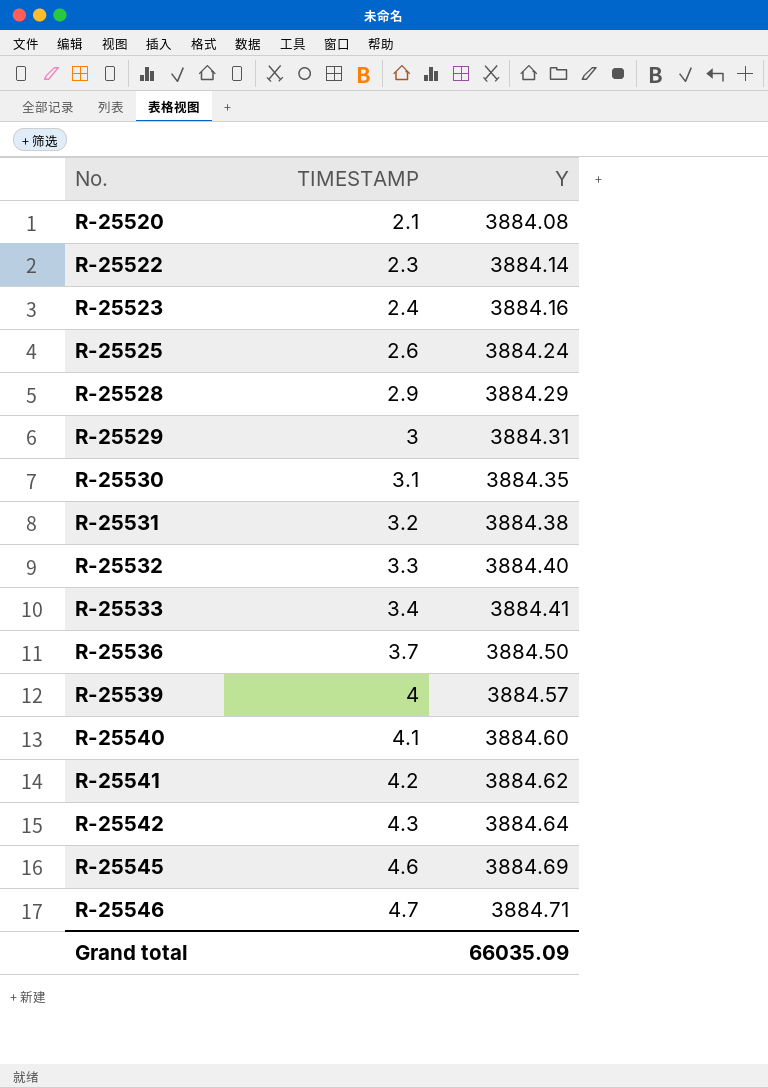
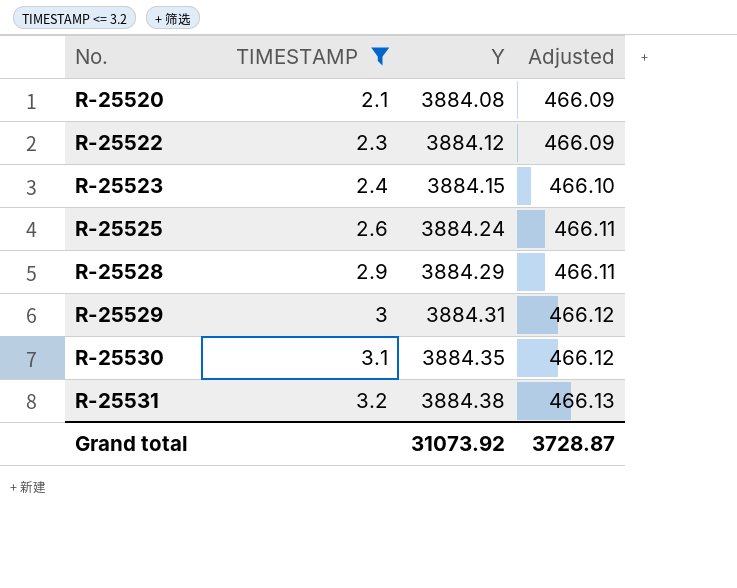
filter: none -> TIMESTAMP <= 3.2
column Adjusted | formula: none -> [Y] * 0.12
R-25522 | Y: 3884.14 -> 3884.12
R-25523 | Y: 3884.16 -> 3884.15
Grand total | Y: 66035.09 -> 31073.92

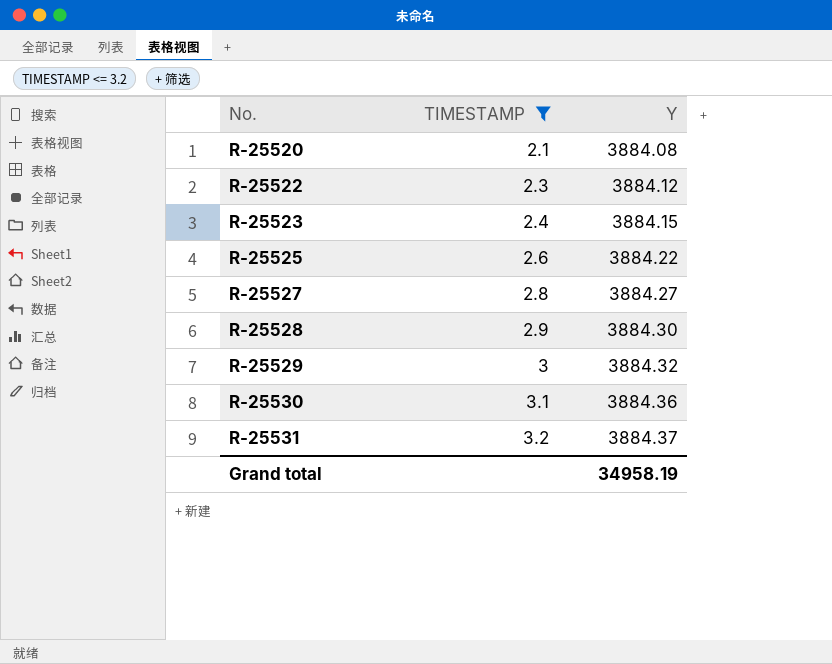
column Adjusted | formula: [Y] * 0.12 -> none
R-25525 | Y: 3884.24 -> 3884.22
row R-25527: none -> 2.8 | 3884.27
R-25528 | Y: 3884.29 -> 3884.30
R-25529 | Y: 3884.31 -> 3884.32
R-25530 | Y: 3884.35 -> 3884.36
R-25531 | Y: 3884.38 -> 3884.37
Grand total | Y: 31073.92 -> 34958.19

